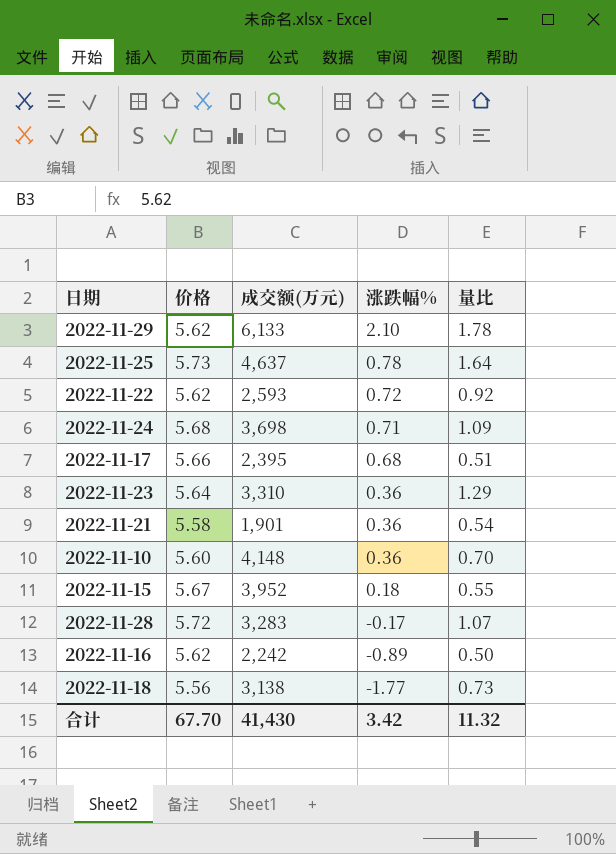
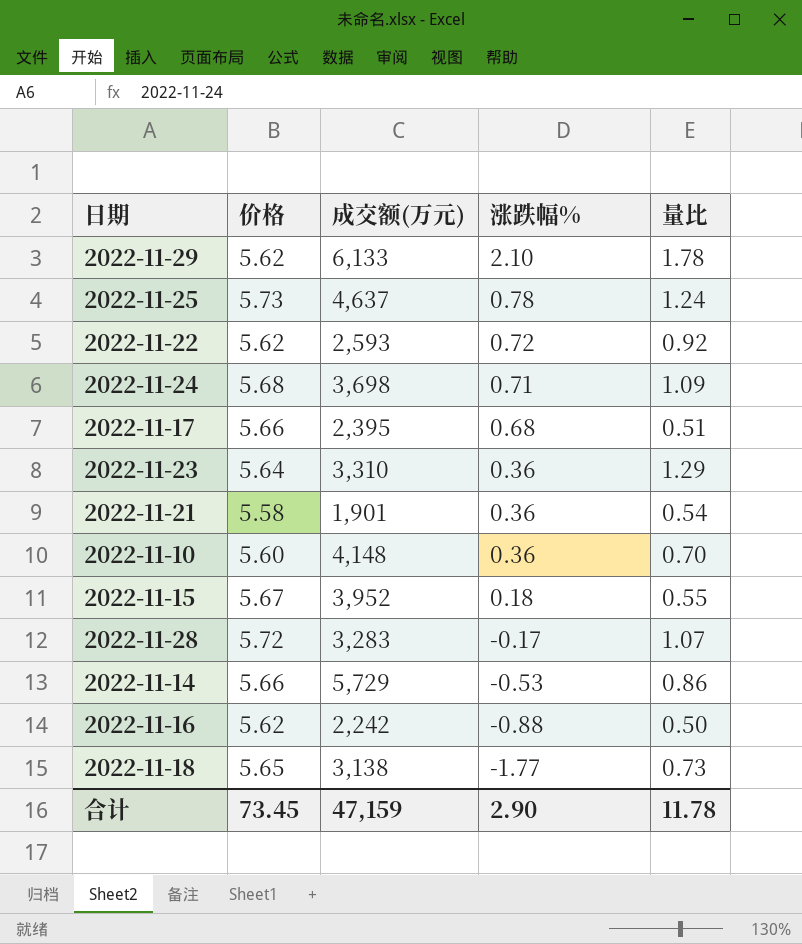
2022-11-25 | 量比: 1.64 -> 1.24
row 2022-11-14: none -> 5.66 | 5,729 | -0.53 | 0.86
2022-11-16 | 涨跌幅%: -0.89 -> -0.88
2022-11-18 | 价格: 5.56 -> 5.65
合计 | 价格: 67.70 -> 73.45
合计 | 成交额(万元): 41,430 -> 47,159
合计 | 涨跌幅%: 3.42 -> 2.90
合计 | 量比: 11.32 -> 11.78

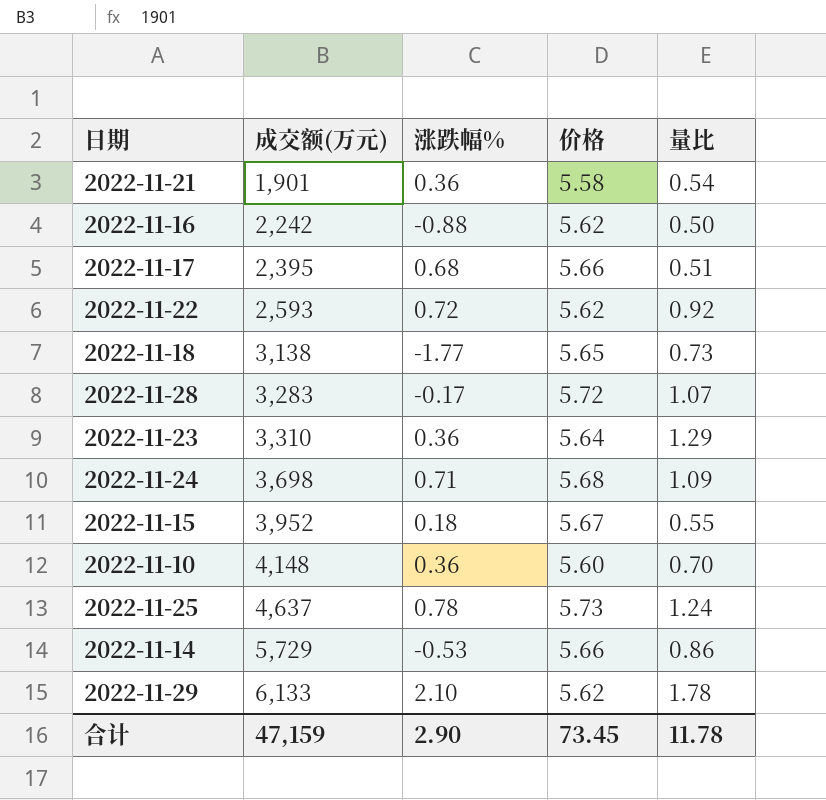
row order: 涨跌幅% descending -> 成交额(万元) ascending
column 价格 | position: 2 -> 4

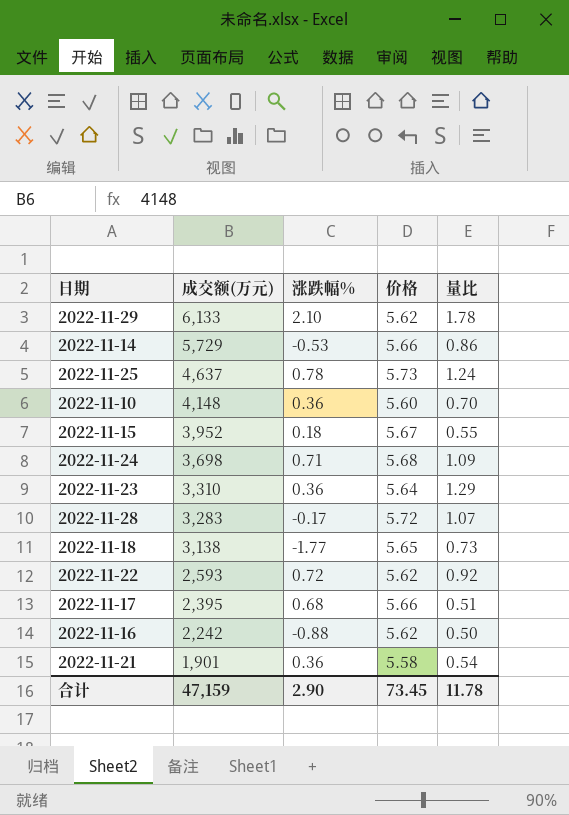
row order: 成交额(万元) ascending -> 成交额(万元) descending

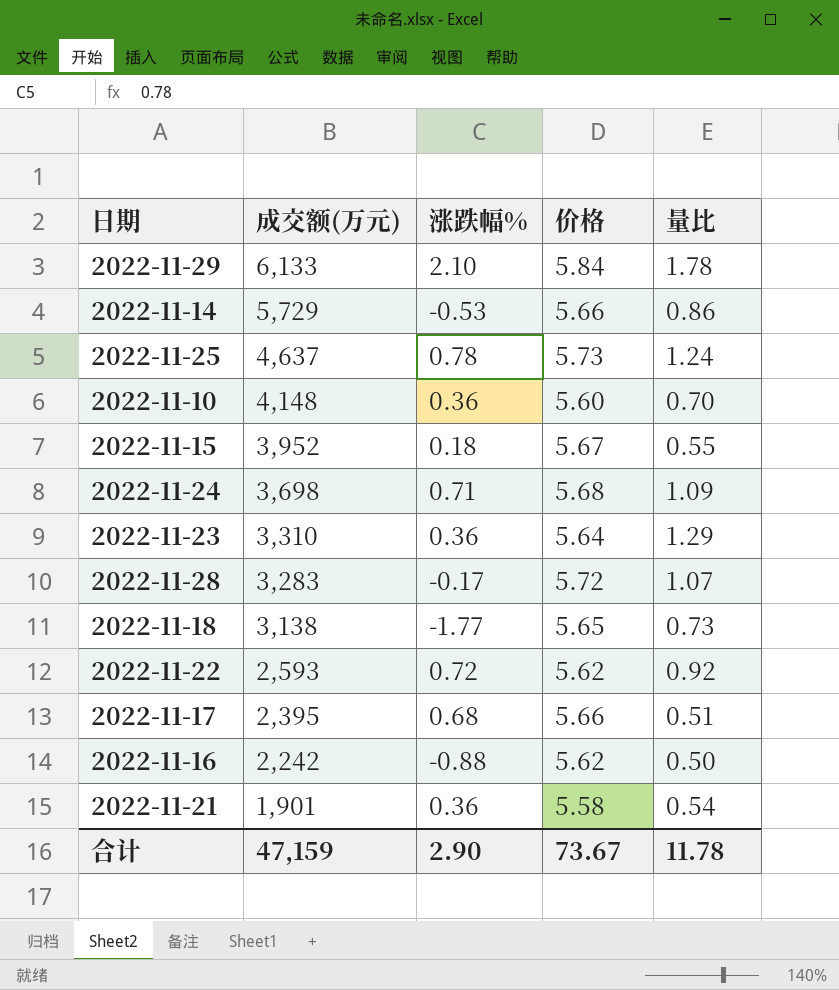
2022-11-29 | 价格: 5.62 -> 5.84
合计 | 价格: 73.45 -> 73.67

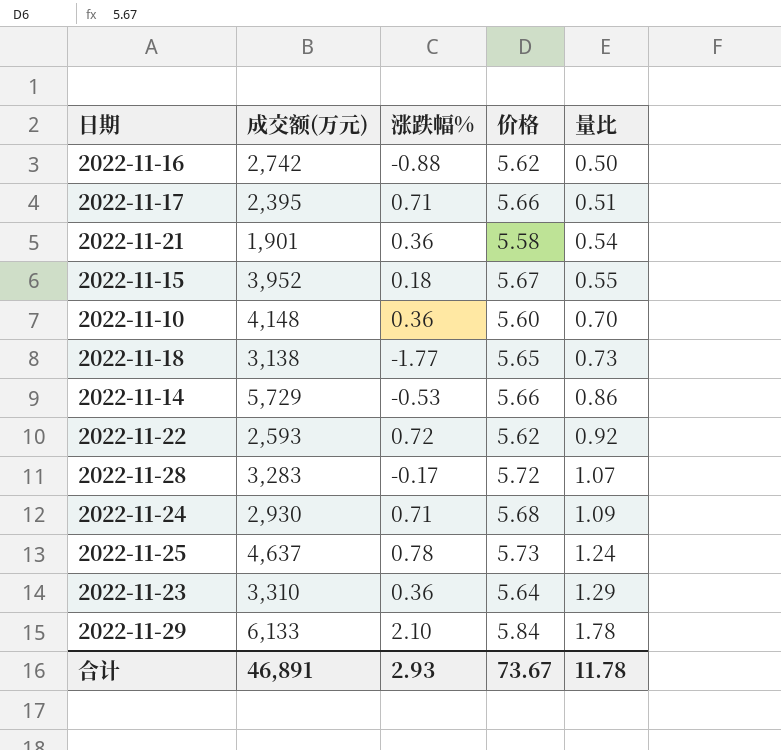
row order: 成交额(万元) descending -> 量比 ascending
2022-11-16 | 成交额(万元): 2,242 -> 2,742
2022-11-17 | 涨跌幅%: 0.68 -> 0.71
2022-11-24 | 成交额(万元): 3,698 -> 2,930
合计 | 成交额(万元): 47,159 -> 46,891
合计 | 涨跌幅%: 2.90 -> 2.93

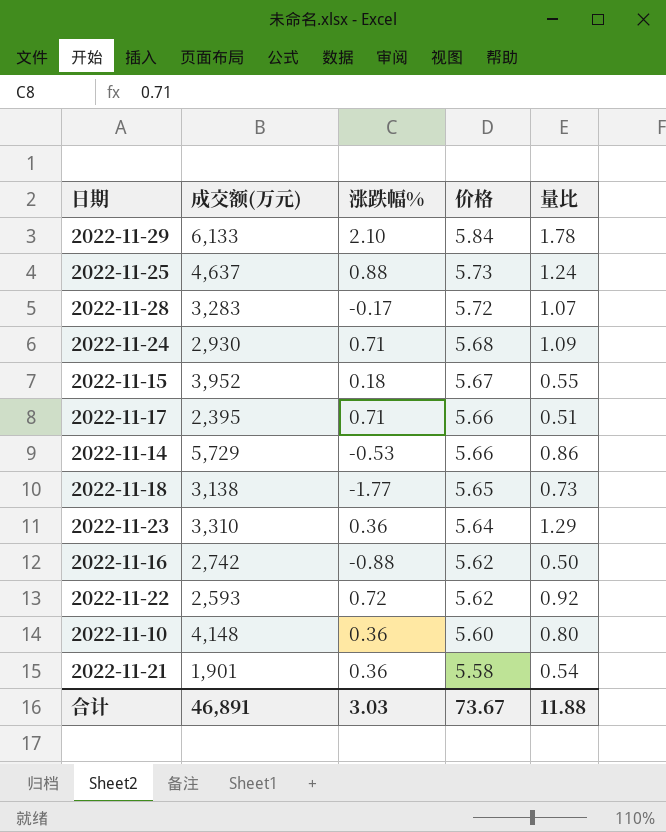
row order: 量比 ascending -> 价格 descending
2022-11-25 | 涨跌幅%: 0.78 -> 0.88
2022-11-10 | 量比: 0.70 -> 0.80
合计 | 涨跌幅%: 2.93 -> 3.03
合计 | 量比: 11.78 -> 11.88

